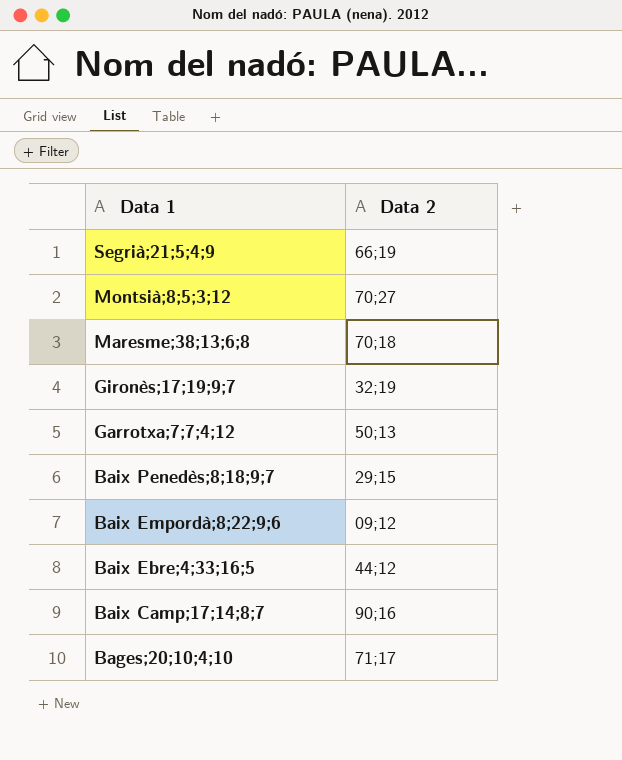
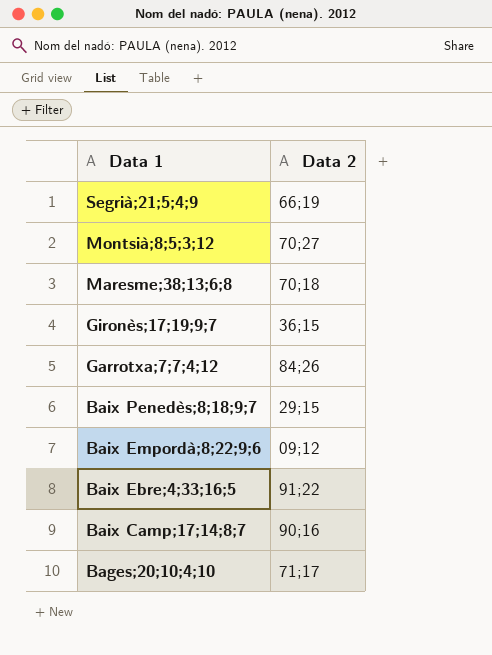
Gironès;17;19;9;7 | Data 2: 32;19 -> 36;15
Garrotxa;7;7;4;12 | Data 2: 50;13 -> 84;26
Baix Ebre;4;33;16;5 | Data 2: 44;12 -> 91;22

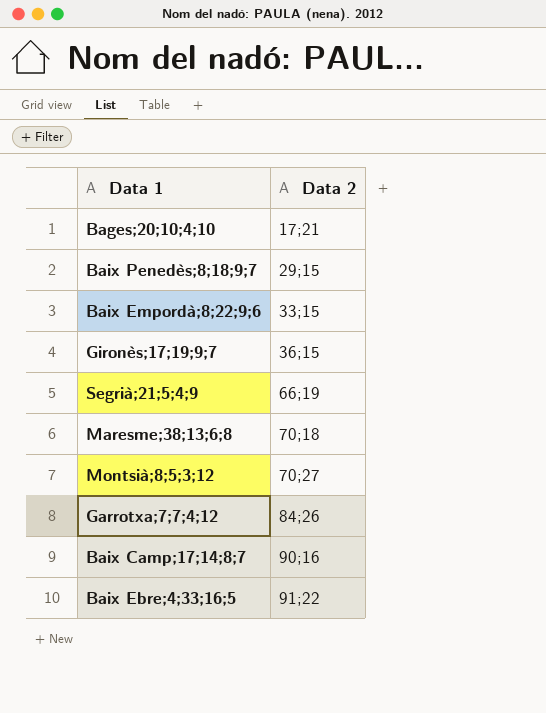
row order: Data 1 descending -> Data 2 ascending
Bages;20;10;4;10 | Data 2: 71;17 -> 17;21
Baix Empordà;8;22;9;6 | Data 2: 09;12 -> 33;15

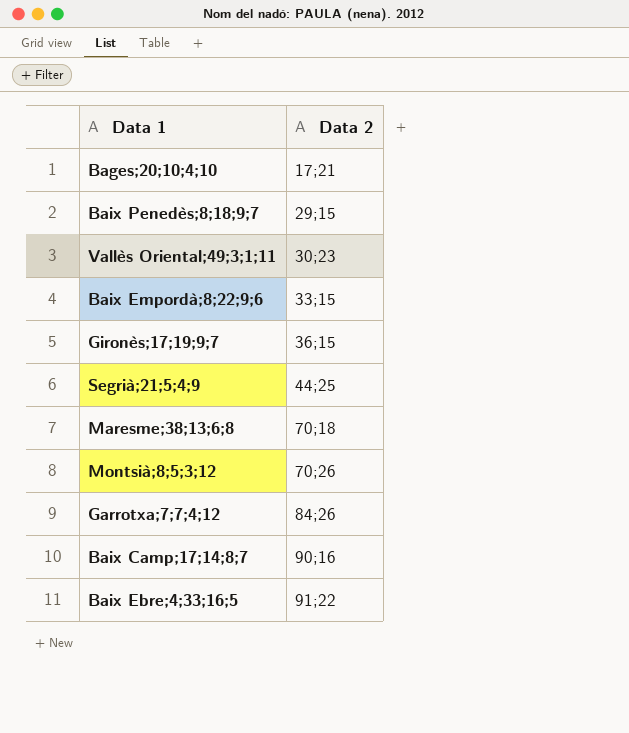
row Vallès Oriental;49;3;1;11: none -> 30;23
Segrià;21;5;4;9 | Data 2: 66;19 -> 44;25
Montsià;8;5;3;12 | Data 2: 70;27 -> 70;26

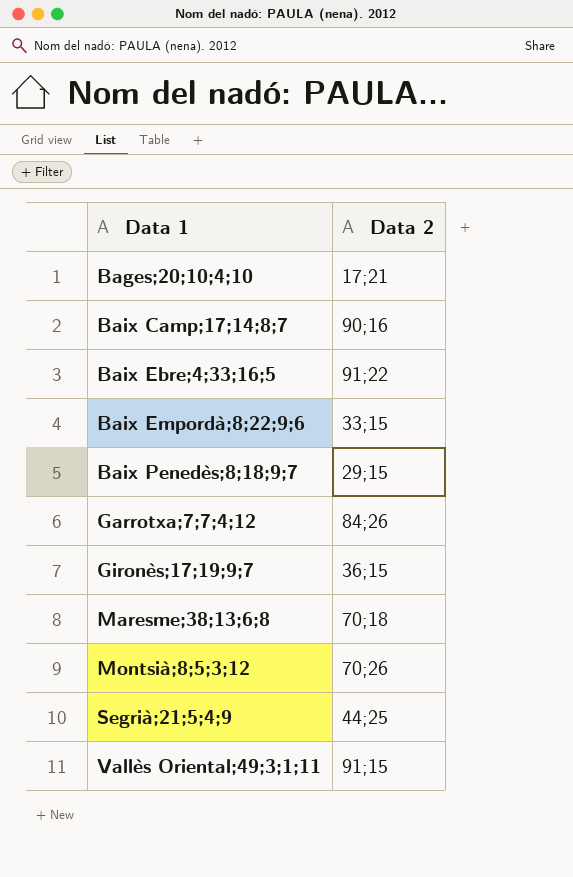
row order: Data 2 ascending -> Data 1 ascending
Vallès Oriental;49;3;1;11 | Data 2: 30;23 -> 91;15

